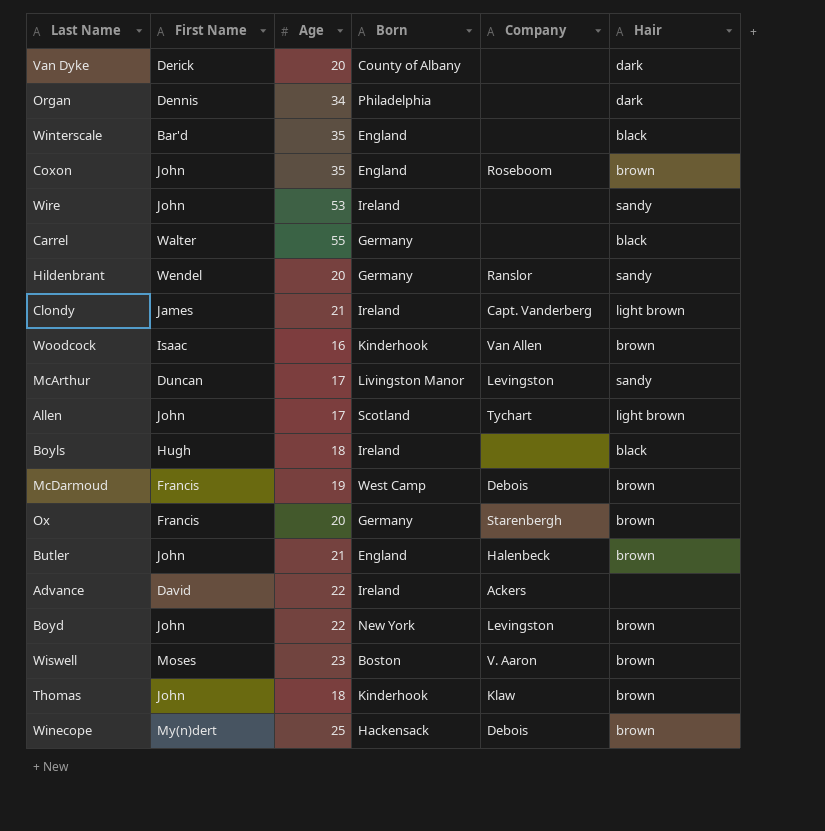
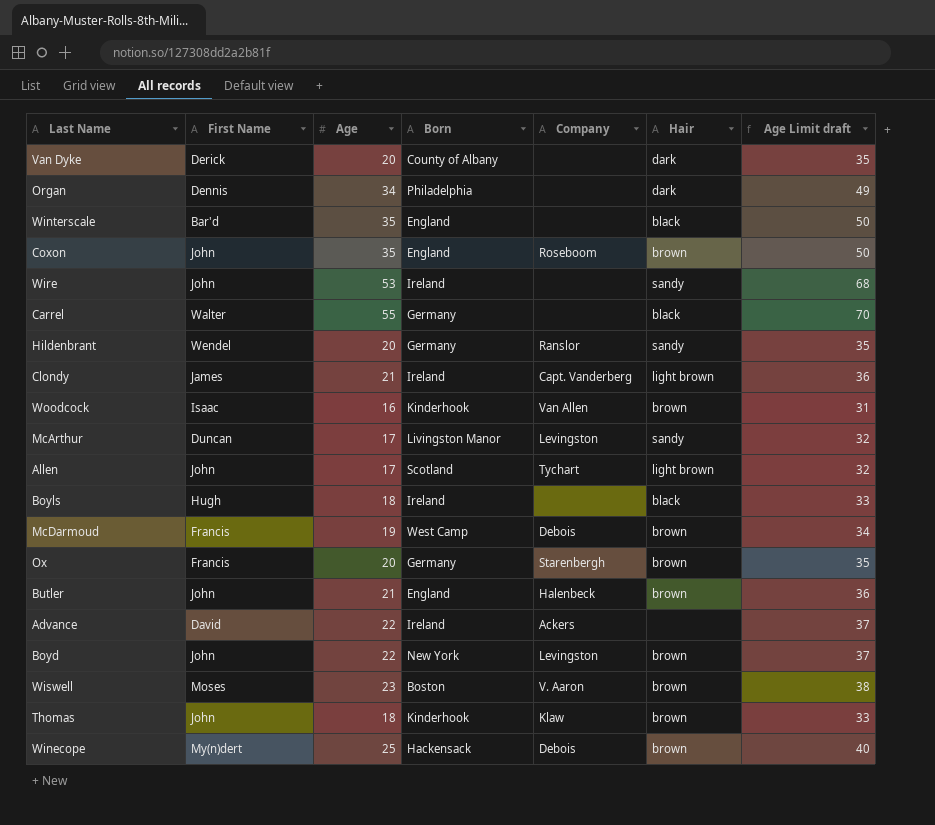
column Age Limit draft | formula: none -> [Age] + 15

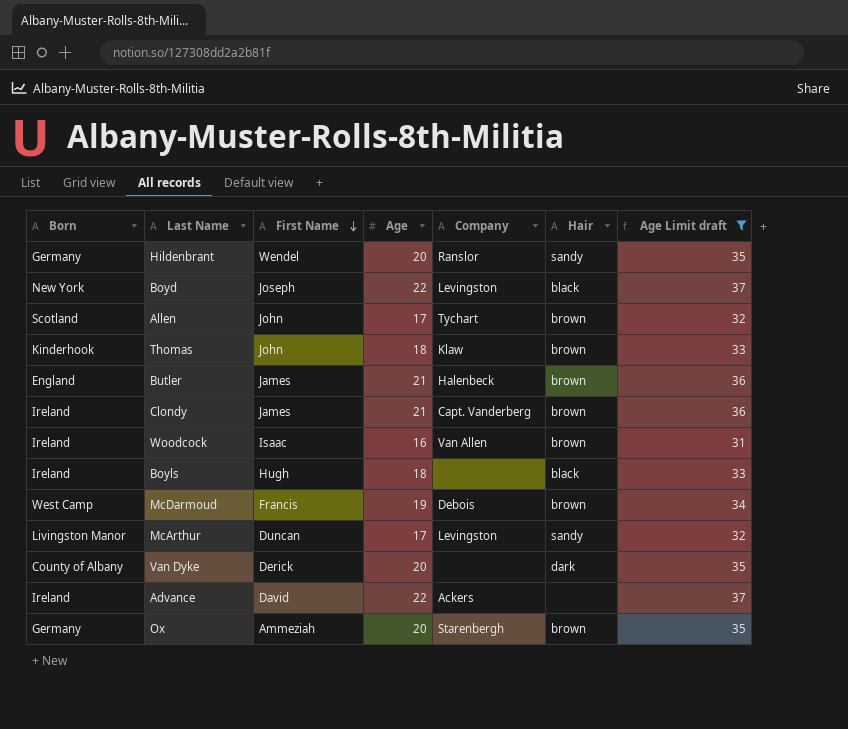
filter: none -> Age Limit draft <= 37
row order: none -> First Name descending
column Born | position: 4 -> 1
Boyd | First Name: John -> Joseph
Boyd | Hair: brown -> black
Allen | Hair: light brown -> brown
Butler | First Name: John -> James
Clondy | Hair: light brown -> brown
Woodcock | Born: Kinderhook -> Ireland
Ox | First Name: Francis -> Ammeziah

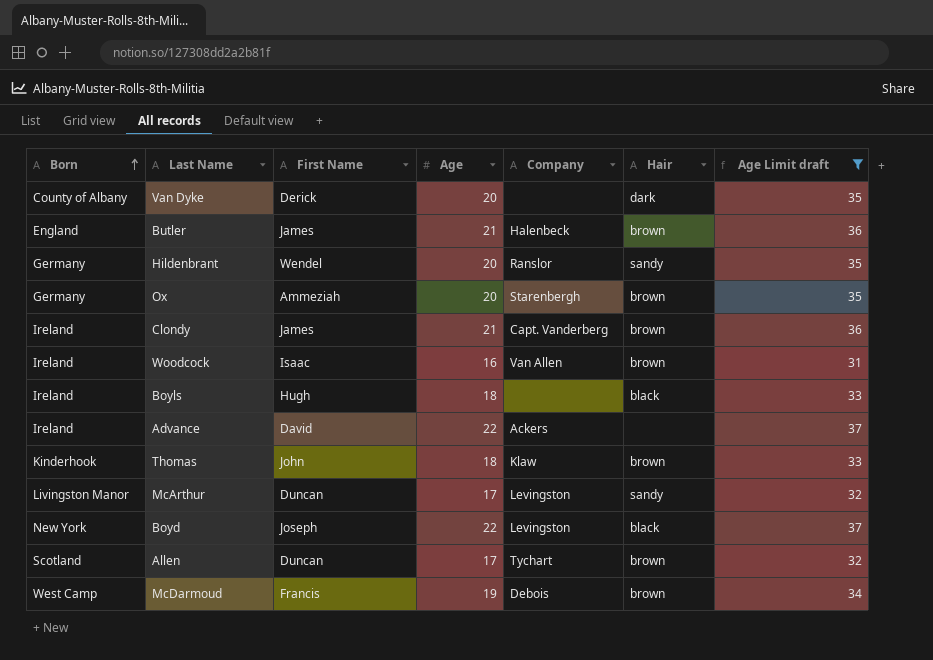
row order: First Name descending -> Born ascending
Allen | First Name: John -> Duncan

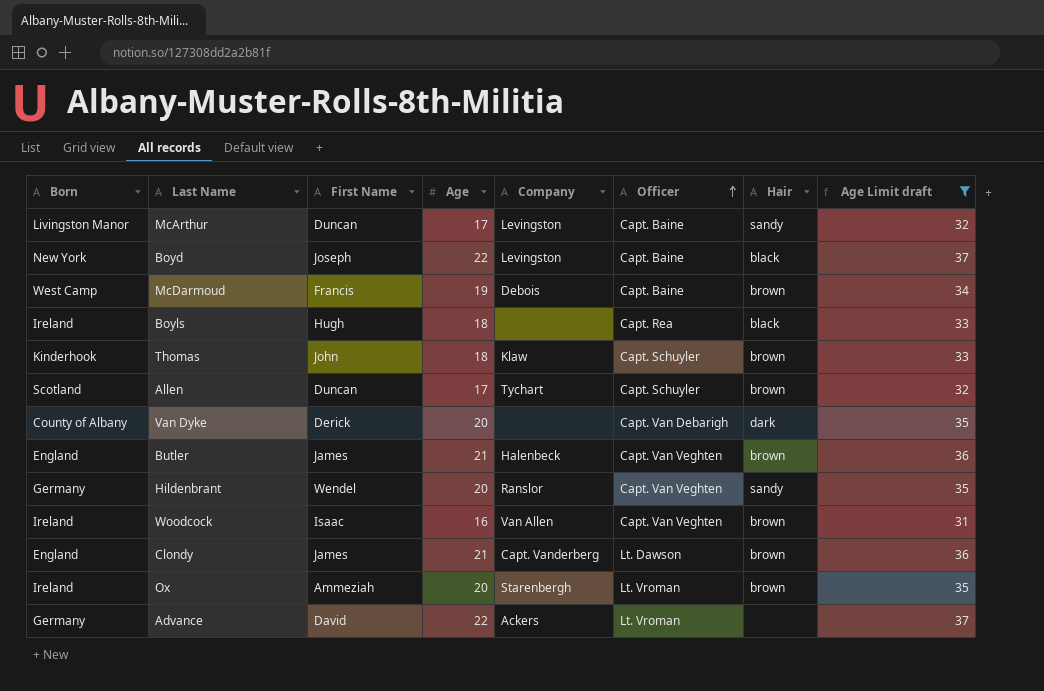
row order: Born ascending -> Officer ascending
column Officer | position: none -> 6
Clondy | Born: Ireland -> England
Ox | Born: Germany -> Ireland
Advance | Born: Ireland -> Germany

